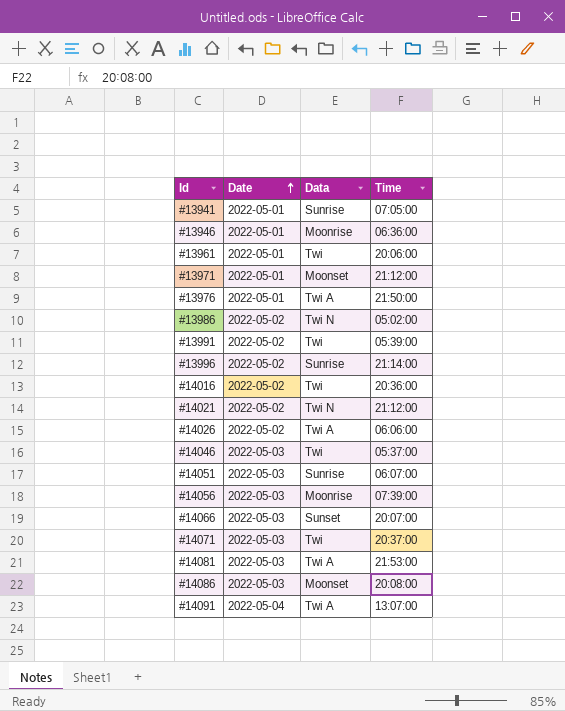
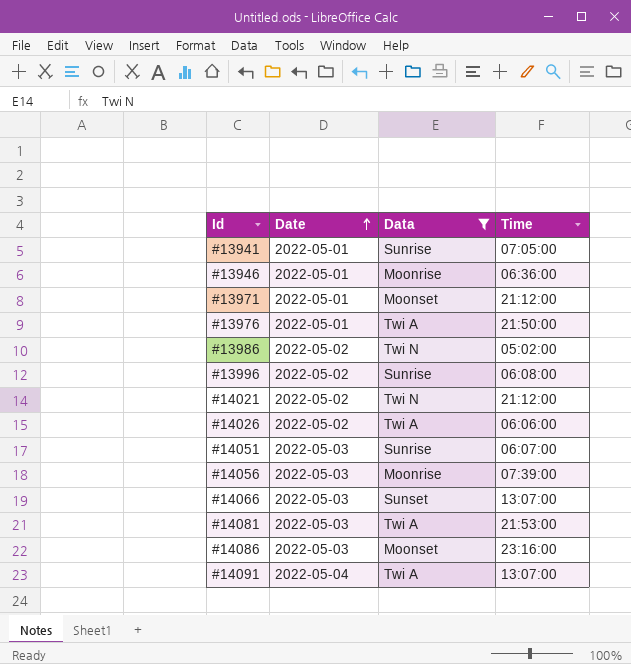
filter: none -> Data != Twi
#13996 | Time: 21:14:00 -> 06:08:00
#14066 | Time: 20:07:00 -> 13:07:00
#14086 | Time: 20:08:00 -> 23:16:00

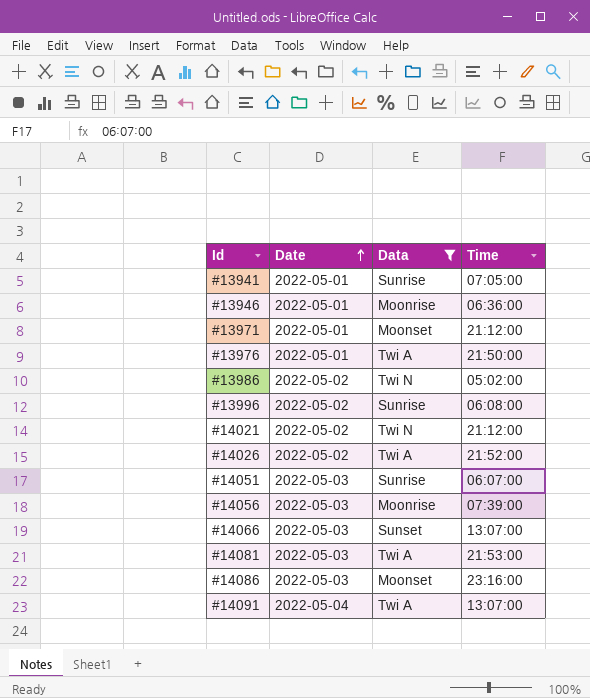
#14026 | Time: 06:06:00 -> 21:52:00

